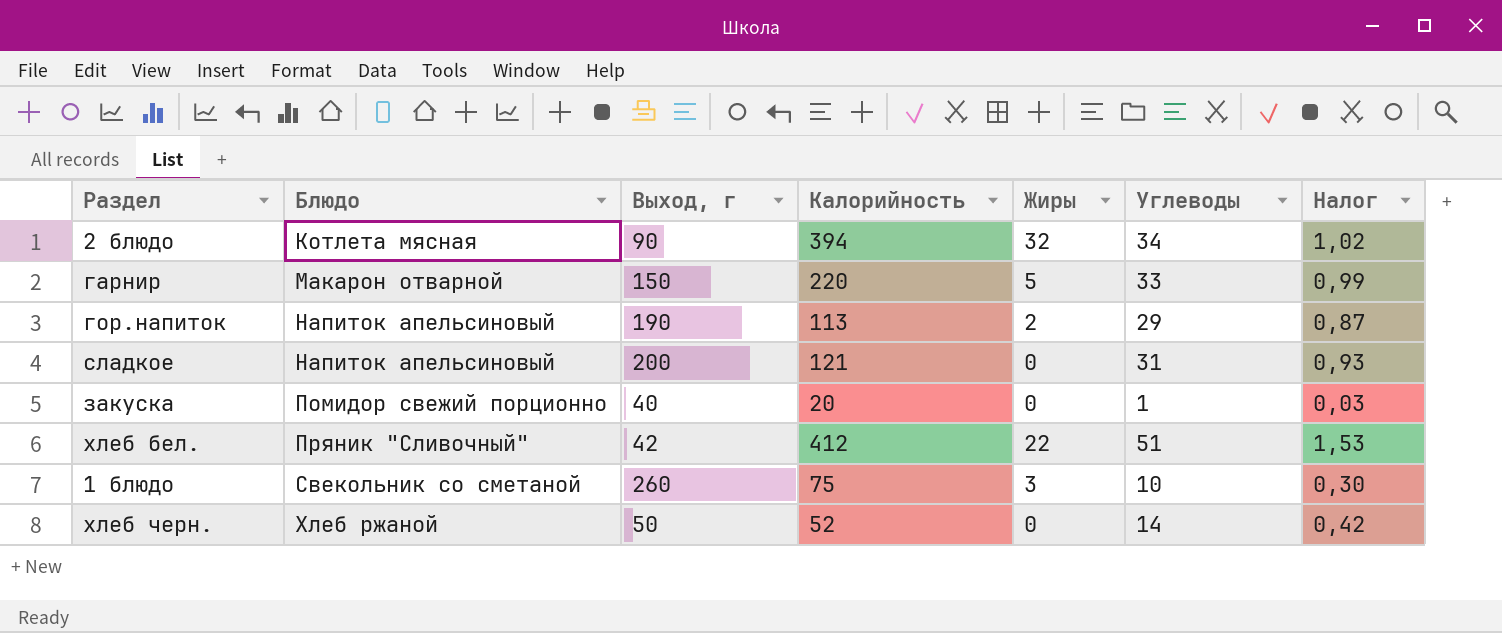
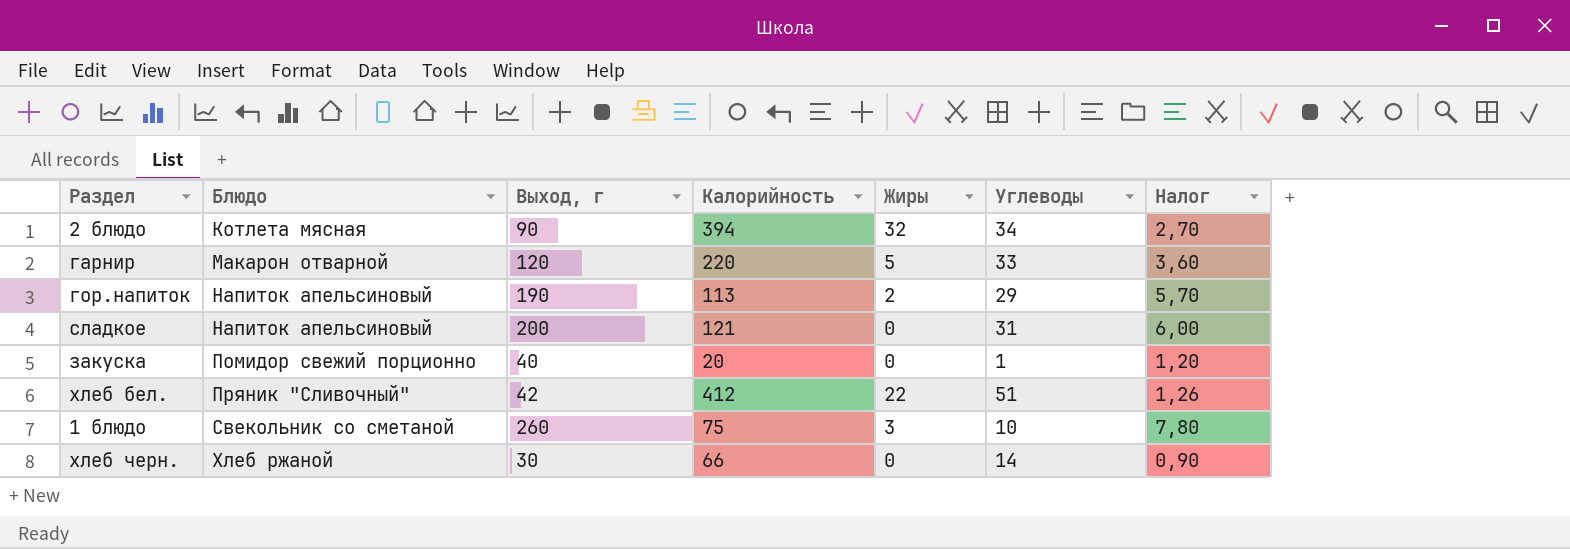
column Налог | formula: [Углеводы] * 0,03 -> [Выход, г] * 0,03
гарнир | Выход, г: 150 -> 120
хлеб черн. | Выход, г: 50 -> 30
хлеб черн. | Калорийность: 52 -> 66

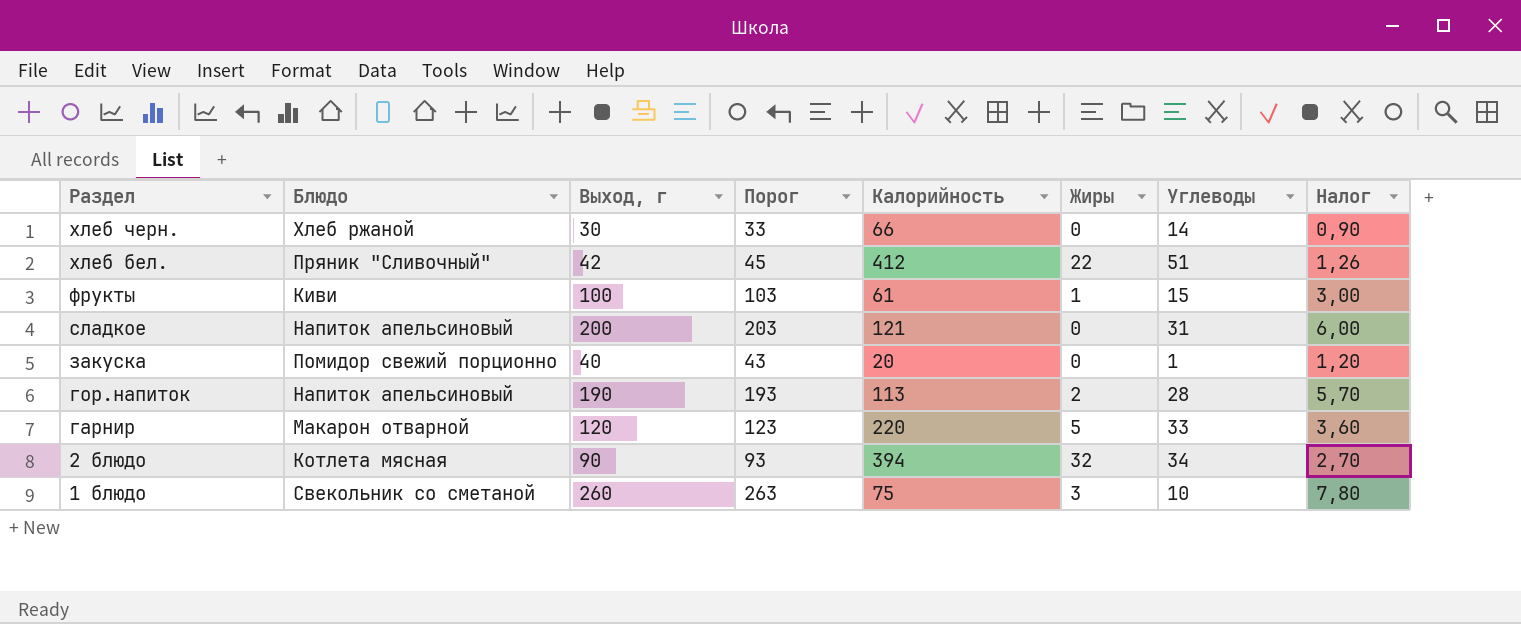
row order: Блюдо ascending -> Раздел descending
column Порог | formula: none -> [Выход, г] + 3
row фрукты: none -> Киви | 100 | 103 | 61 | 1 | 15 | 3,00
гор.напиток | Углеводы: 29 -> 28

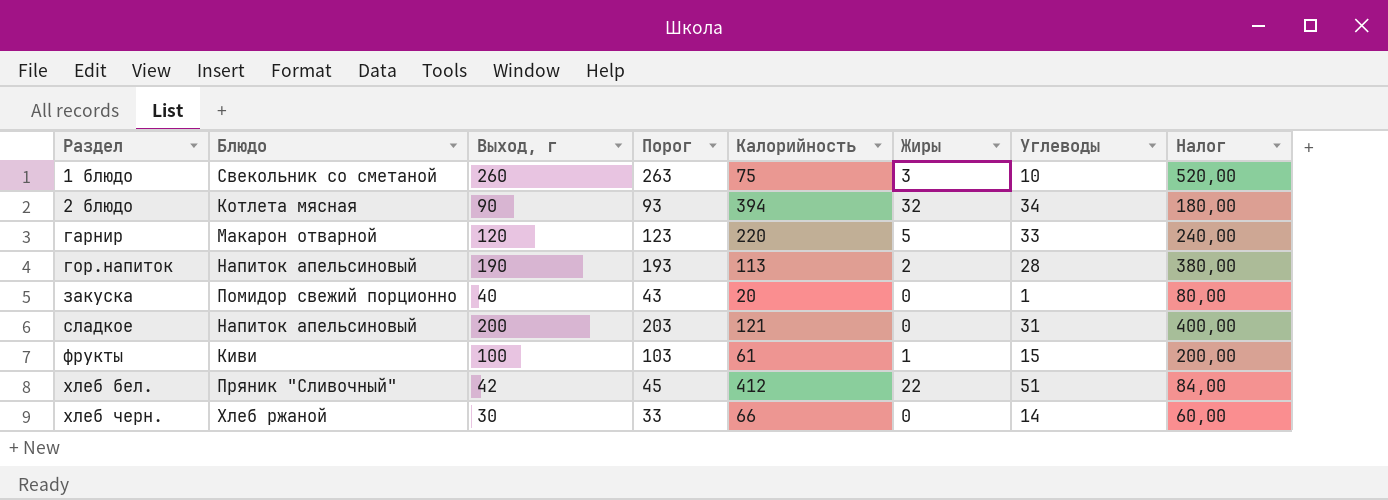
row order: Раздел descending -> Раздел ascending
column Налог | formula: [Выход, г] * 0,03 -> [Выход, г] * 2

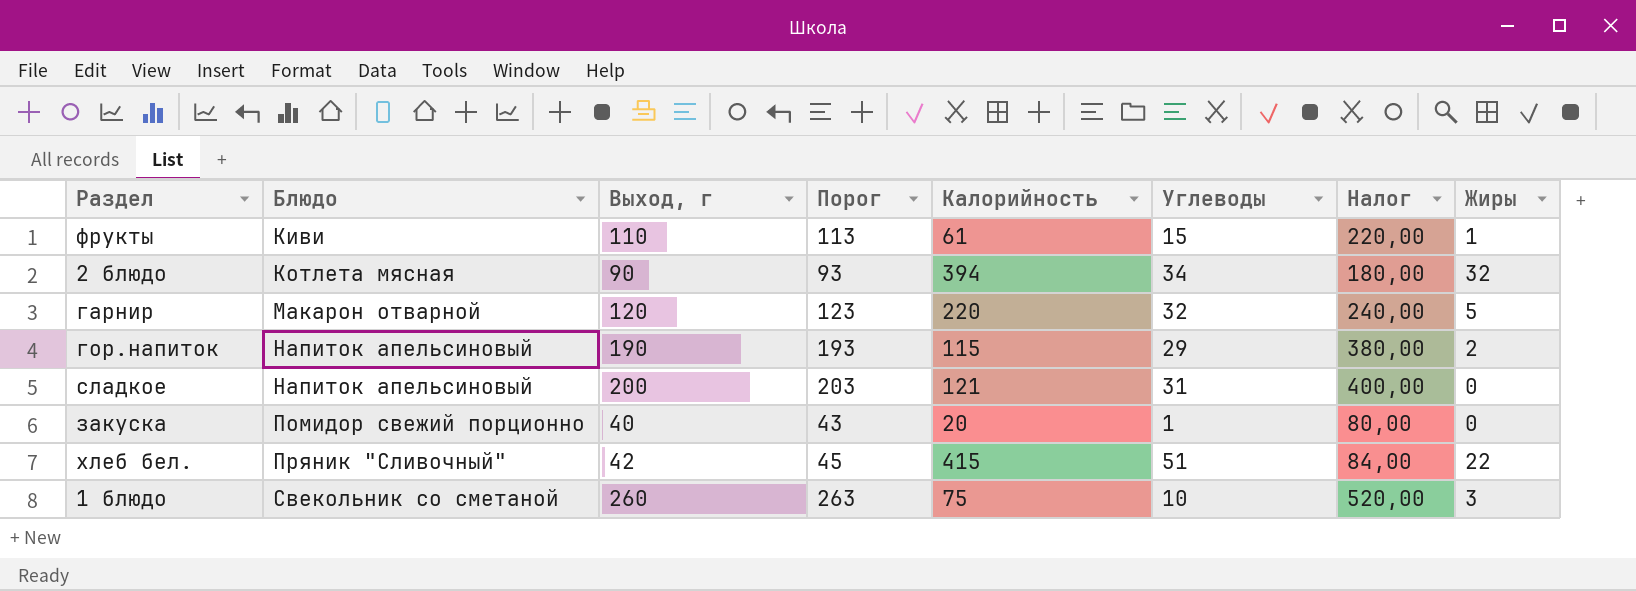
row order: Раздел ascending -> Блюдо ascending
column Жиры | position: 6 -> 8
row хлеб черн.: Хлеб ржаной | 30 | 33 | 66 | 0 | 14 | 60,00 -> none
фрукты | Выход, г: 100 -> 110
фрукты | Порог: 103 -> 113
фрукты | Налог: 200,00 -> 220,00
гарнир | Углеводы: 33 -> 32
гор.напиток | Калорийность: 113 -> 115
гор.напиток | Углеводы: 28 -> 29
хлеб бел. | Калорийность: 412 -> 415

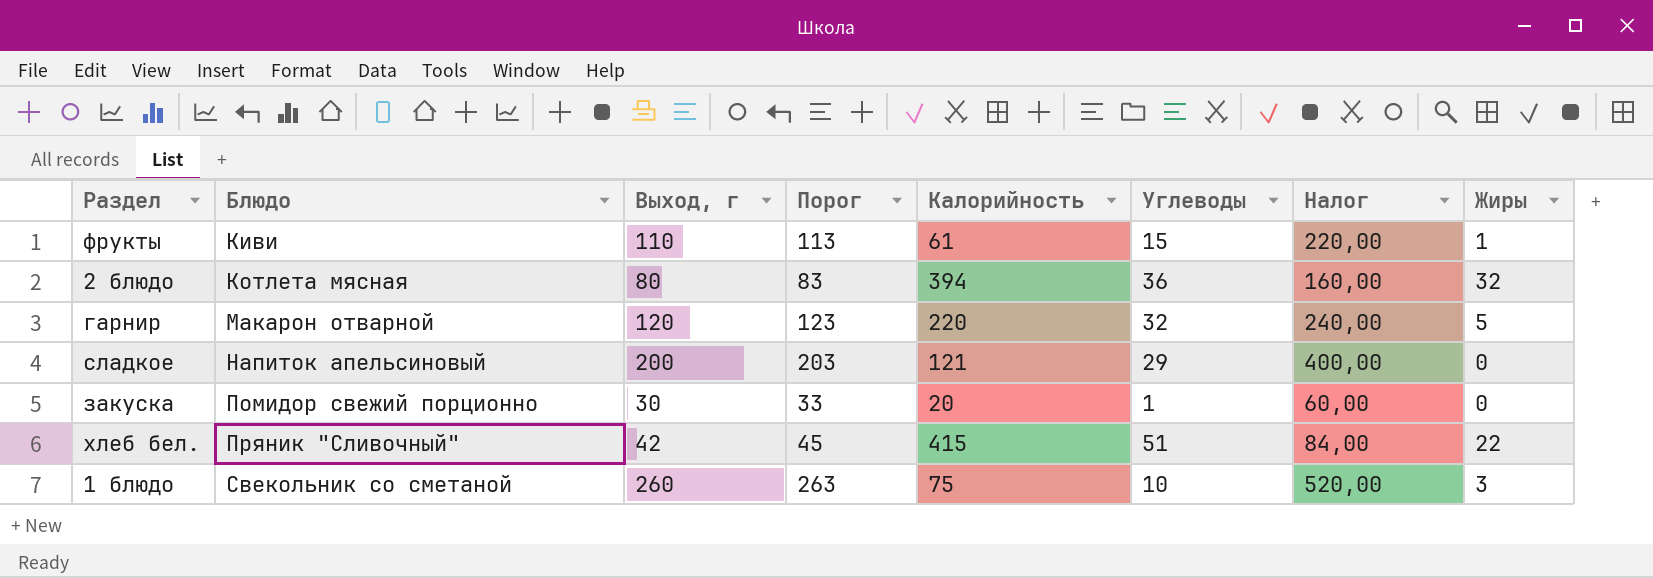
row гор.напиток: Напиток апельсиновый | 190 | 193 | 115 | 29 | 380,00 | 2 -> none
2 блюдо | Выход, г: 90 -> 80
2 блюдо | Порог: 93 -> 83
2 блюдо | Углеводы: 34 -> 36
2 блюдо | Налог: 180,00 -> 160,00
сладкое | Углеводы: 31 -> 29
закуска | Выход, г: 40 -> 30
закуска | Порог: 43 -> 33
закуска | Налог: 80,00 -> 60,00

